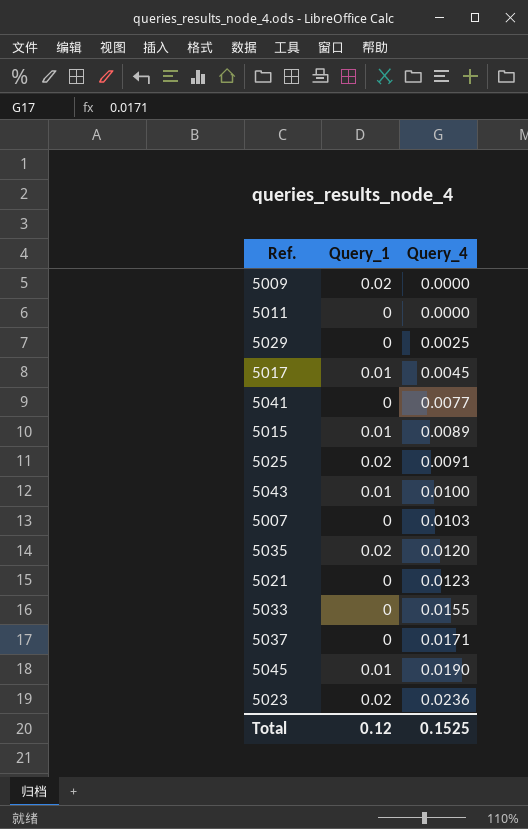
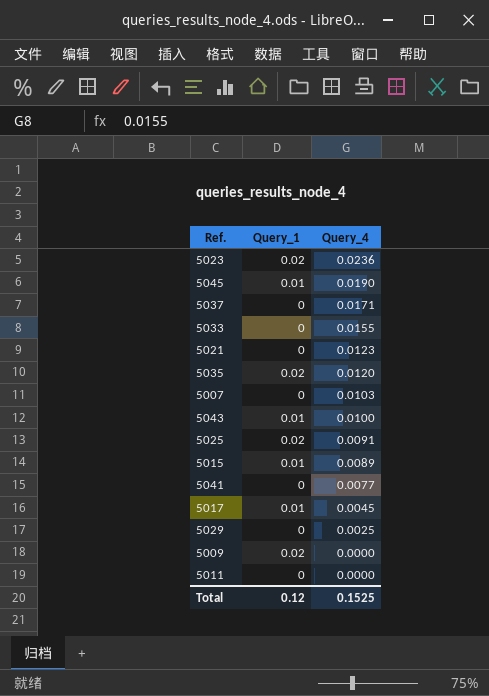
row order: Query_4 ascending -> Query_4 descending

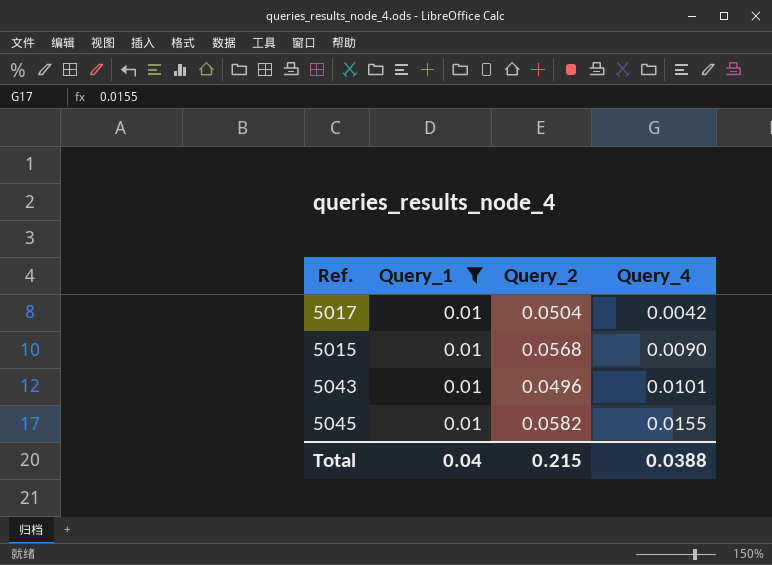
filter: none -> Query_1 = 0.01
row order: Query_4 descending -> Query_4 ascending
column Query_2 | position: none -> 3
5017 | Query_4: 0.0045 -> 0.0042
5015 | Query_4: 0.0089 -> 0.0090
5043 | Query_4: 0.0100 -> 0.0101
5045 | Query_4: 0.0190 -> 0.0155
Total | Query_1: 0.12 -> 0.04
Total | Query_4: 0.1525 -> 0.0388

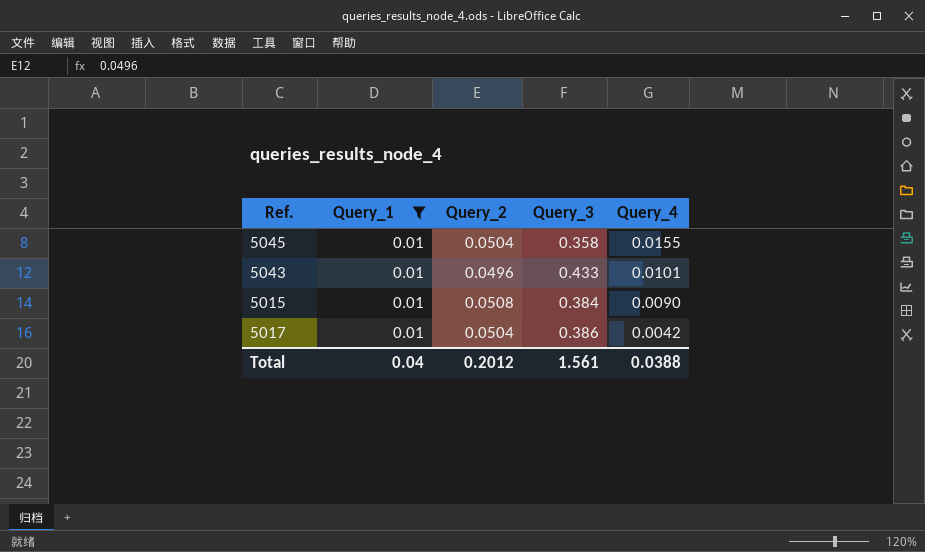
row order: Query_4 ascending -> Query_4 descending
column Query_3 | position: none -> 4
5045 | Query_2: 0.0582 -> 0.0504
5015 | Query_2: 0.0568 -> 0.0508
Total | Query_2: 0.215 -> 0.2012

